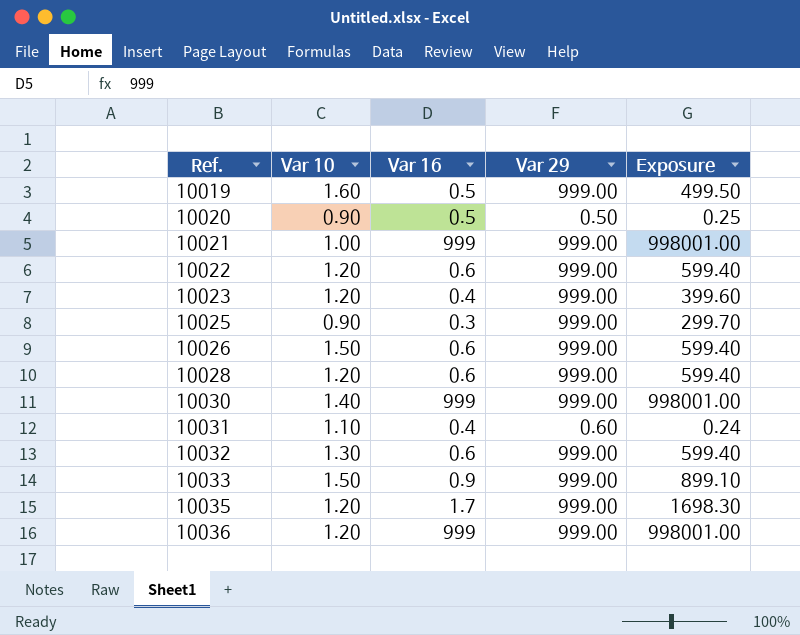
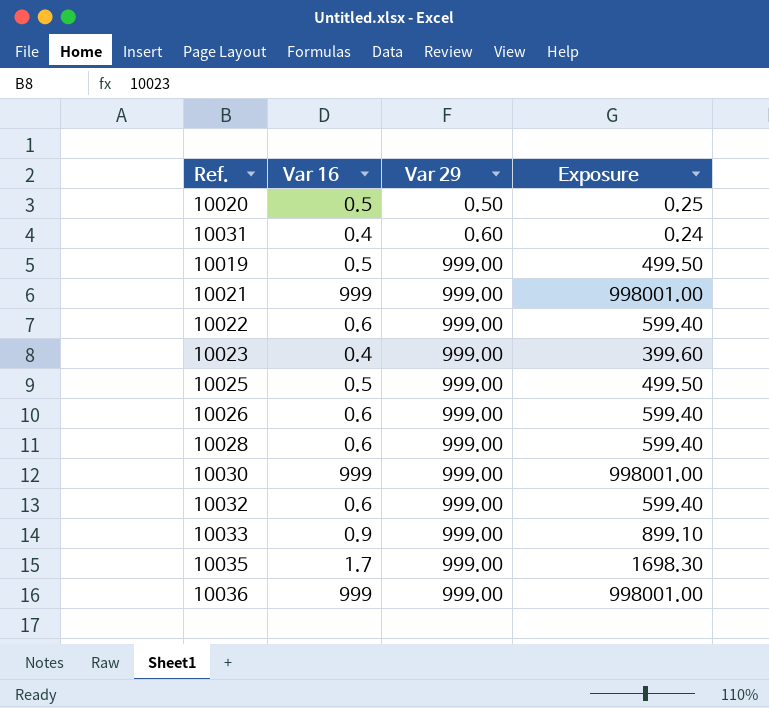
row order: Ref. ascending -> Var 29 ascending
column Var 10 | position: 2 -> none
10025 | Var 16: 0.3 -> 0.5
10025 | Exposure: 299.70 -> 499.50

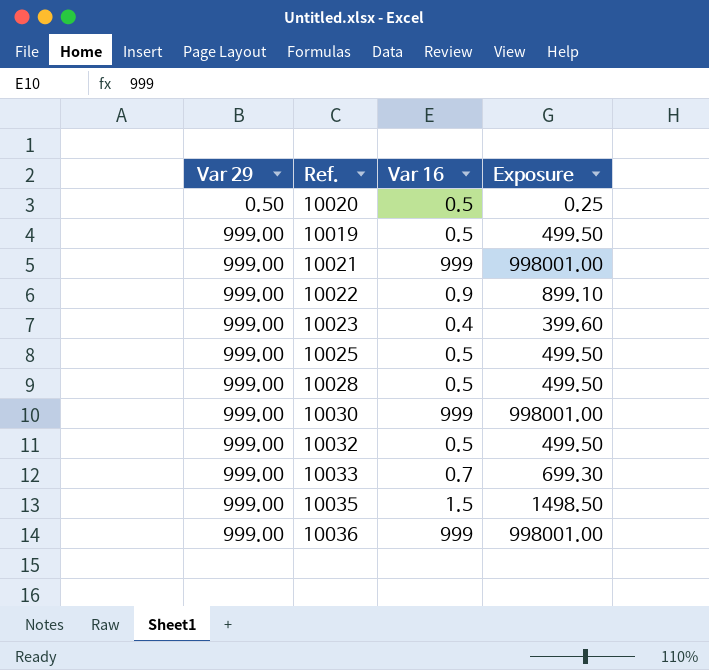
column Var 29 | position: 3 -> 1
row 10031: 0.4 | 0.60 | 0.24 -> none
row 10026: 0.6 | 999.00 | 599.40 -> none
10022 | Var 16: 0.6 -> 0.9
10022 | Exposure: 599.40 -> 899.10
10028 | Var 16: 0.6 -> 0.5
10028 | Exposure: 599.40 -> 499.50
10032 | Var 16: 0.6 -> 0.5
10032 | Exposure: 599.40 -> 499.50
10033 | Var 16: 0.9 -> 0.7
10033 | Exposure: 899.10 -> 699.30
10035 | Var 16: 1.7 -> 1.5
10035 | Exposure: 1698.30 -> 1498.50

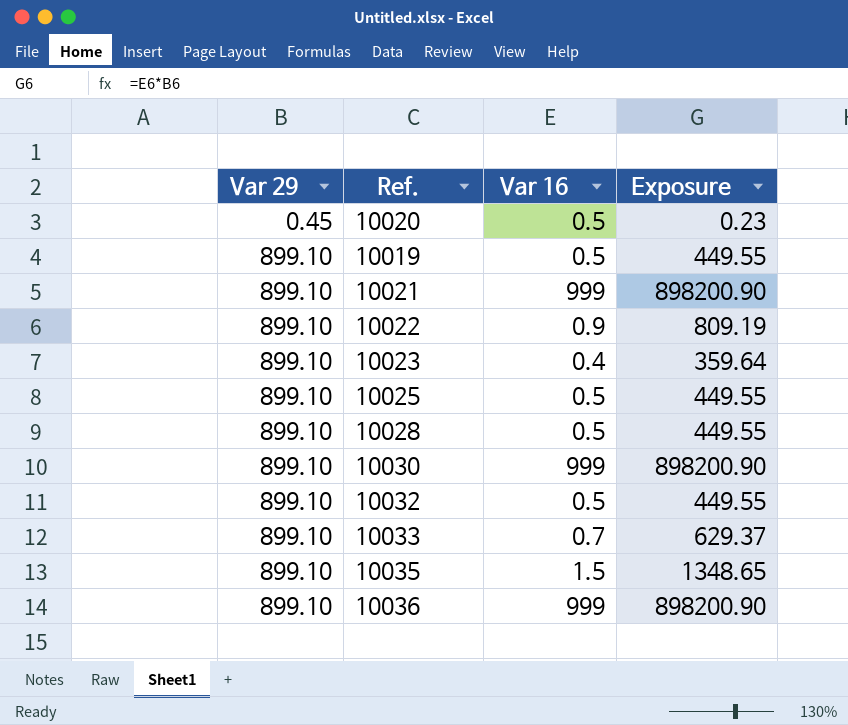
10020 | Var 29: 0.50 -> 0.45
10020 | Exposure: 0.25 -> 0.23
10019 | Var 29: 999.00 -> 899.10
10019 | Exposure: 499.50 -> 449.55
10021 | Var 29: 999.00 -> 899.10
10021 | Exposure: 998001.00 -> 898200.90
10022 | Var 29: 999.00 -> 899.10
10022 | Exposure: 899.10 -> 809.19
10023 | Var 29: 999.00 -> 899.10
10023 | Exposure: 399.60 -> 359.64
10025 | Var 29: 999.00 -> 899.10
10025 | Exposure: 499.50 -> 449.55
10028 | Var 29: 999.00 -> 899.10
10028 | Exposure: 499.50 -> 449.55
10030 | Var 29: 999.00 -> 899.10
10030 | Exposure: 998001.00 -> 898200.90
10032 | Var 29: 999.00 -> 899.10
10032 | Exposure: 499.50 -> 449.55
10033 | Var 29: 999.00 -> 899.10
10033 | Exposure: 699.30 -> 629.37
10035 | Var 29: 999.00 -> 899.10
10035 | Exposure: 1498.50 -> 1348.65
10036 | Var 29: 999.00 -> 899.10
10036 | Exposure: 998001.00 -> 898200.90

